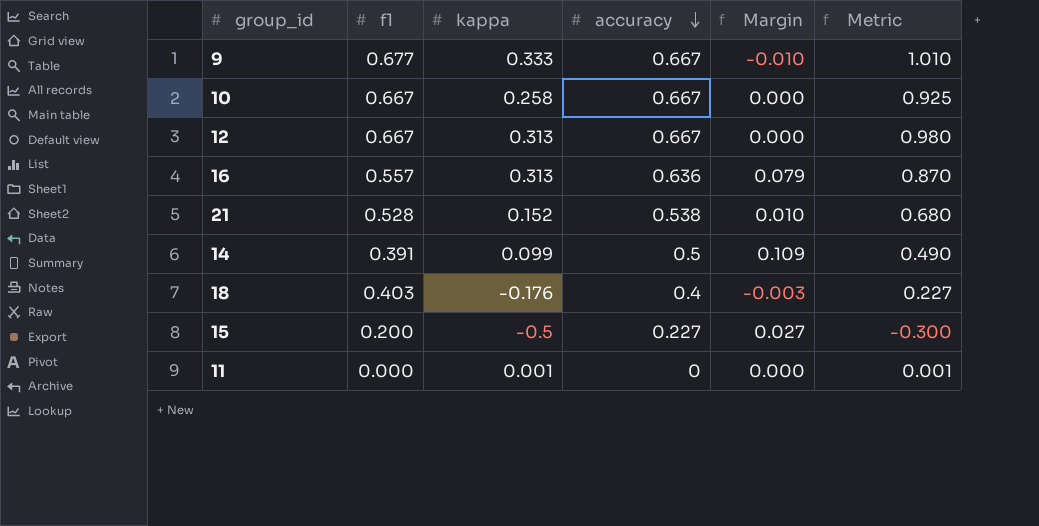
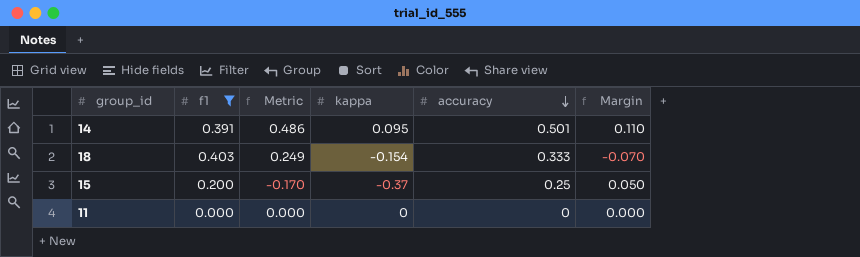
filter: none -> f1 <= 0.403
column Metric | position: 6 -> 3
14 | Metric: 0.490 -> 0.486
14 | kappa: 0.099 -> 0.095
14 | accuracy: 0.5 -> 0.501
14 | Margin: 0.109 -> 0.110
18 | Metric: 0.227 -> 0.249
18 | kappa: -0.176 -> -0.154
18 | accuracy: 0.4 -> 0.333
18 | Margin: -0.003 -> -0.070
15 | Metric: -0.300 -> -0.170
15 | kappa: -0.5 -> -0.37
15 | accuracy: 0.227 -> 0.25
15 | Margin: 0.027 -> 0.050
11 | Metric: 0.001 -> 0.000
11 | kappa: 0.001 -> 0

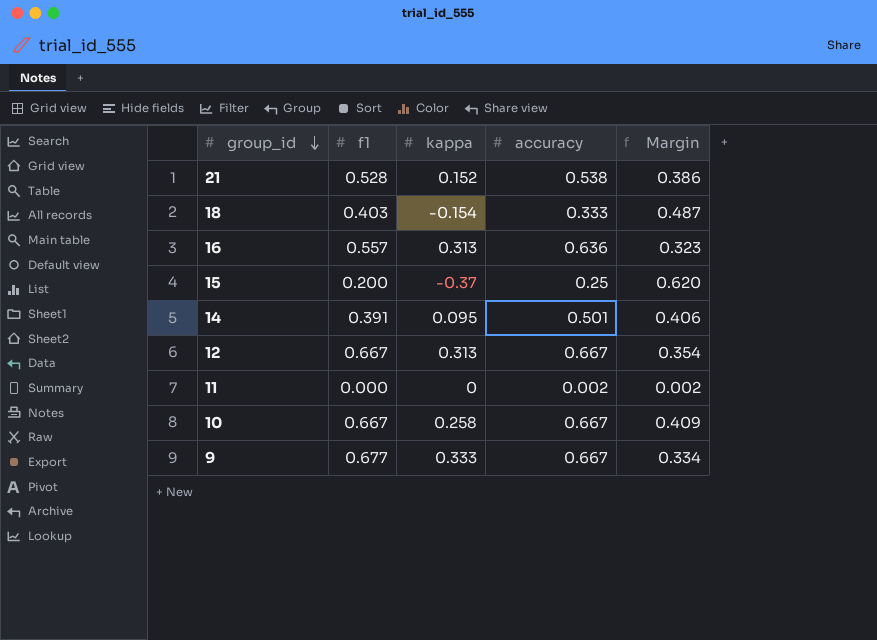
filter: f1 <= 0.403 -> none
row order: accuracy descending -> group_id descending
column Metric | formula: [f1] + [kappa] -> none
column Margin | formula: [accuracy] - [f1] -> [accuracy] - [kappa]
11 | accuracy: 0 -> 0.002

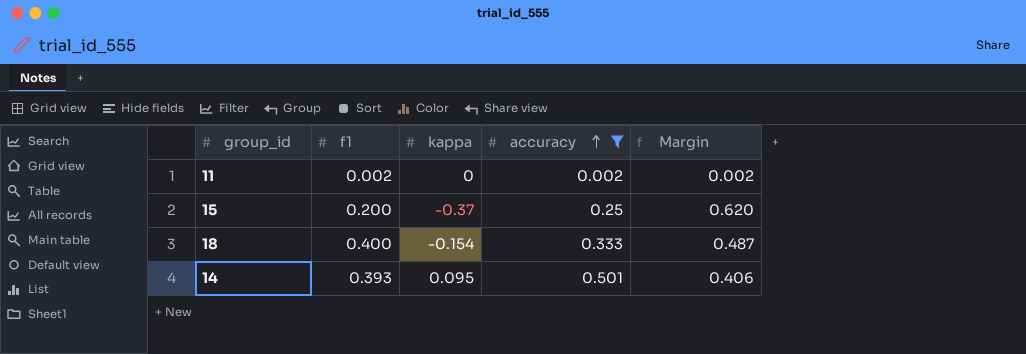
filter: none -> accuracy <= 0.501
row order: group_id descending -> accuracy ascending
11 | f1: 0.000 -> 0.002
18 | f1: 0.403 -> 0.400
14 | f1: 0.391 -> 0.393

